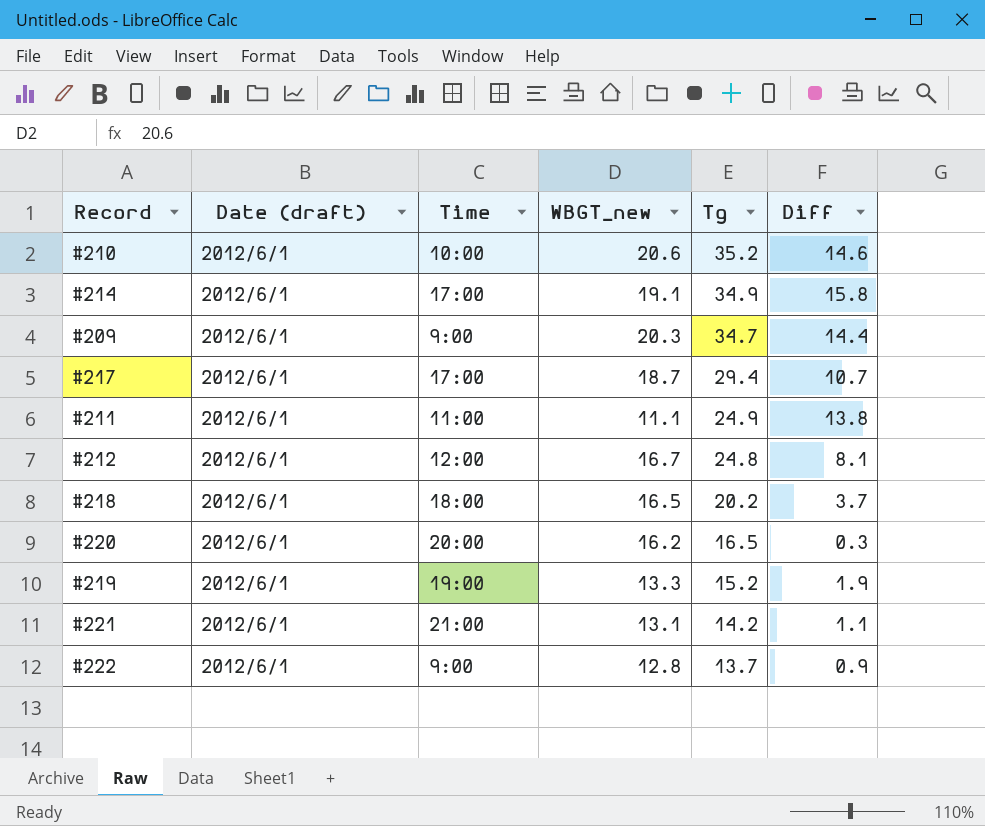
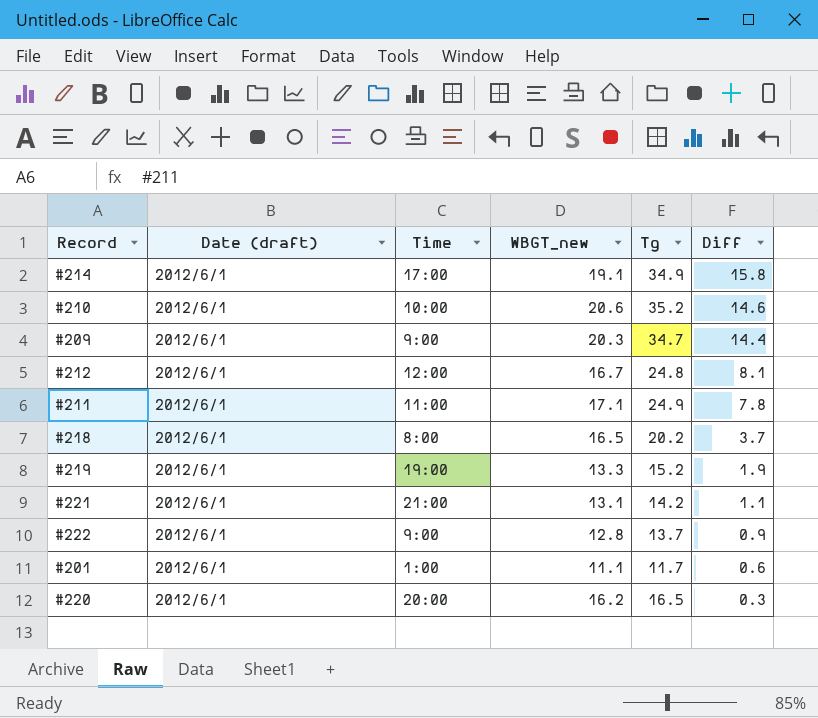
row order: Tg descending -> Diff descending
row #217: 2012/6/1 | 17:00 | 18.7 | 29.4 | 10.7 -> none
#211 | WBGT_new: 11.1 -> 17.1
#211 | Diff: 13.8 -> 7.8
#218 | Time: 18:00 -> 8:00
row #201: none -> 2012/6/1 | 1:00 | 11.1 | 11.7 | 0.6

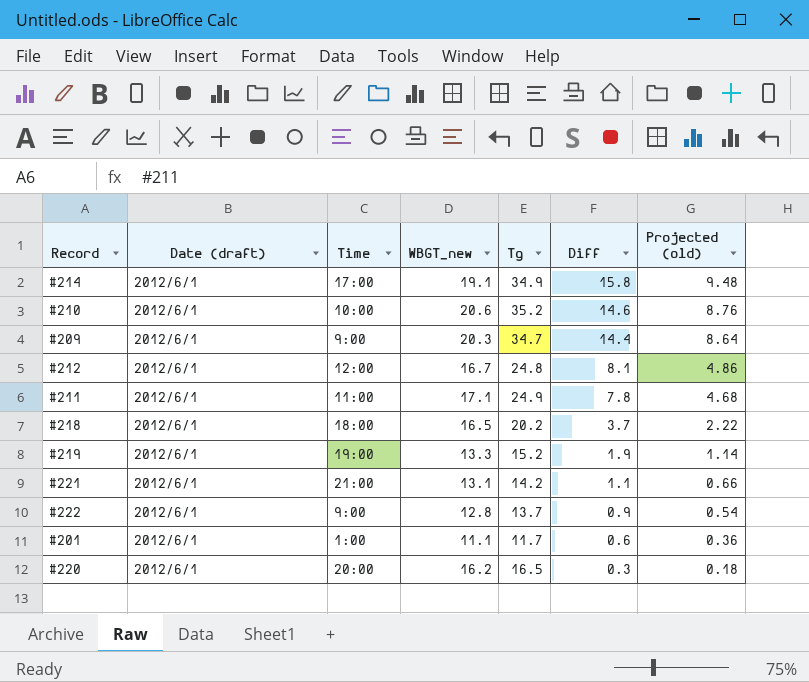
column Projected (old) | formula: none -> [Diff] * 0.6
#218 | Time: 8:00 -> 18:00

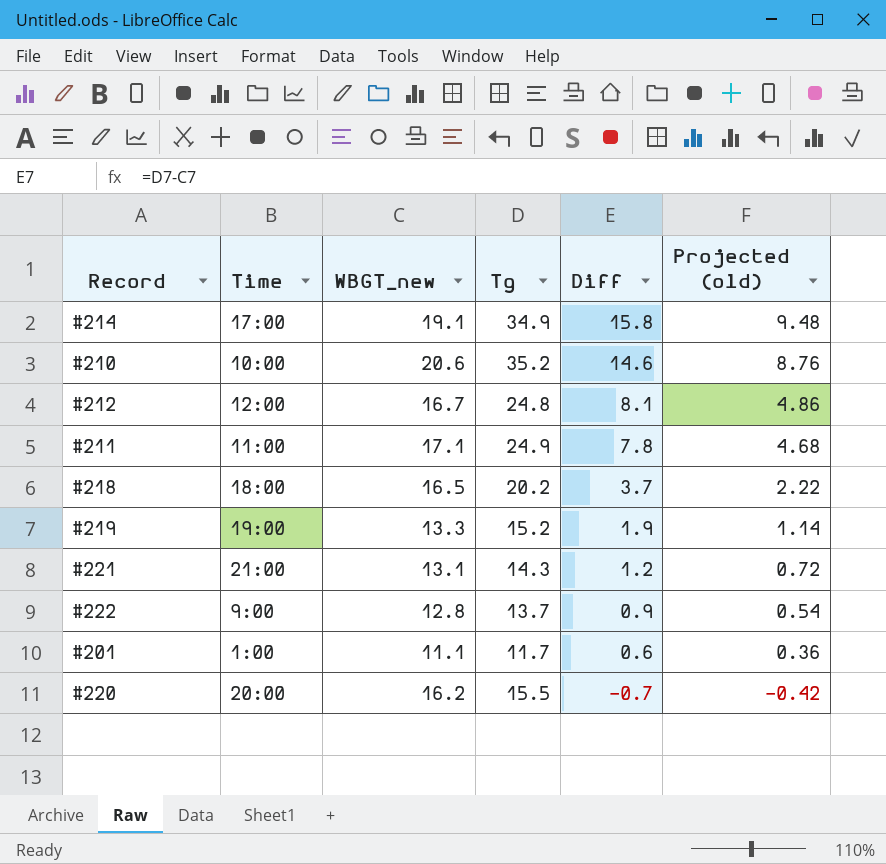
column Date (draft) | position: 2 -> none
row #209: 2012/6/1 | 9:00 | 20.3 | 34.7 | 14.4 | 8.64 -> none
#221 | Tg: 14.2 -> 14.3
#221 | Diff: 1.1 -> 1.2
#221 | Projected (old): 0.66 -> 0.72
#220 | Tg: 16.5 -> 15.5
#220 | Diff: 0.3 -> -0.7
#220 | Projected (old): 0.18 -> -0.42

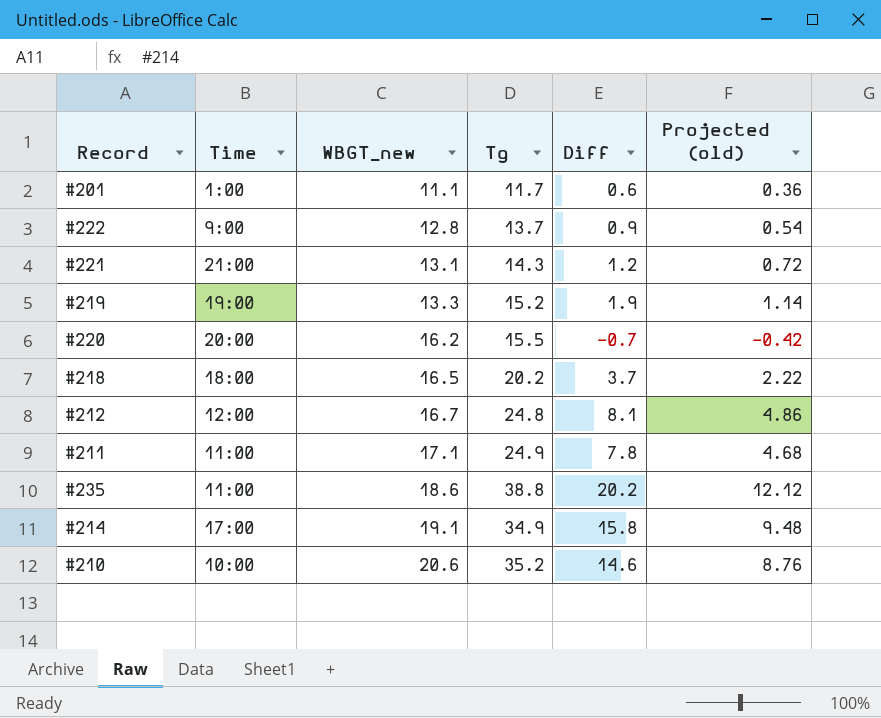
row order: Diff descending -> WBGT_new ascending
row #235: none -> 11:00 | 18.6 | 38.8 | 20.2 | 12.12

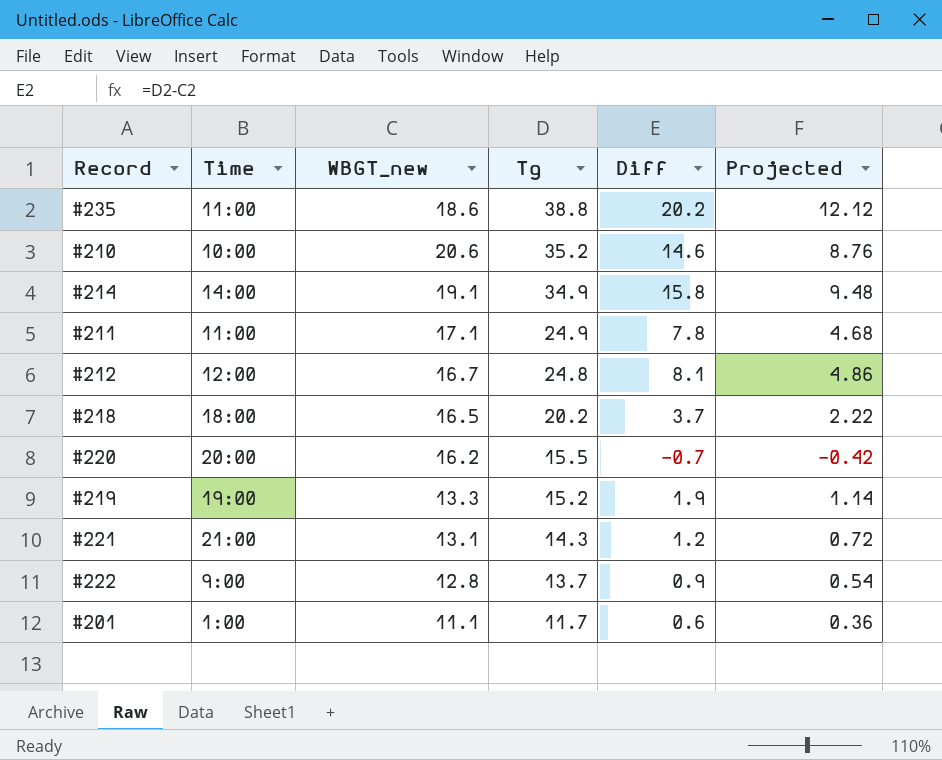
row order: WBGT_new ascending -> Tg descending
column name: Projected (old) -> Projected
#214 | Time: 17:00 -> 14:00

